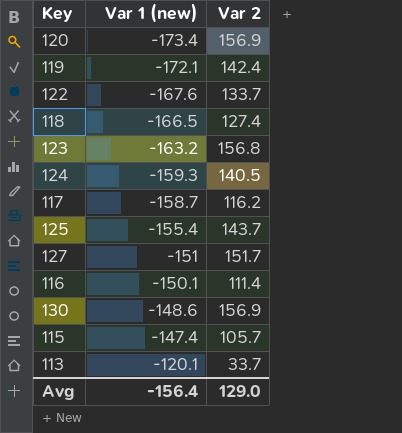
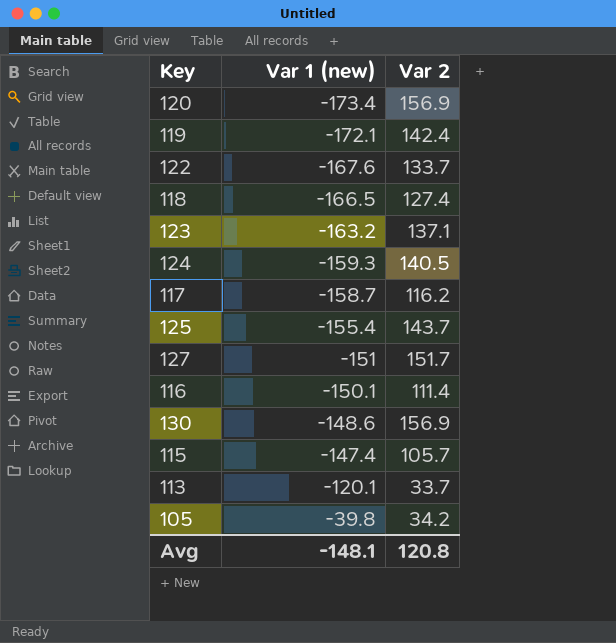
123 | Var 2: 156.8 -> 137.1
row 105: none -> -39.8 | 34.2
Avg | Var 1 (new): -156.4 -> -148.1
Avg | Var 2: 129.0 -> 120.8

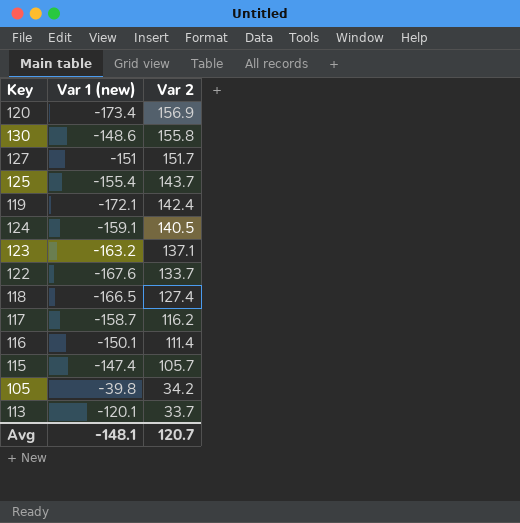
row order: Var 1 (new) ascending -> Var 2 descending
130 | Var 2: 156.9 -> 155.8
124 | Var 1 (new): -159.3 -> -159.1
Avg | Var 2: 120.8 -> 120.7

